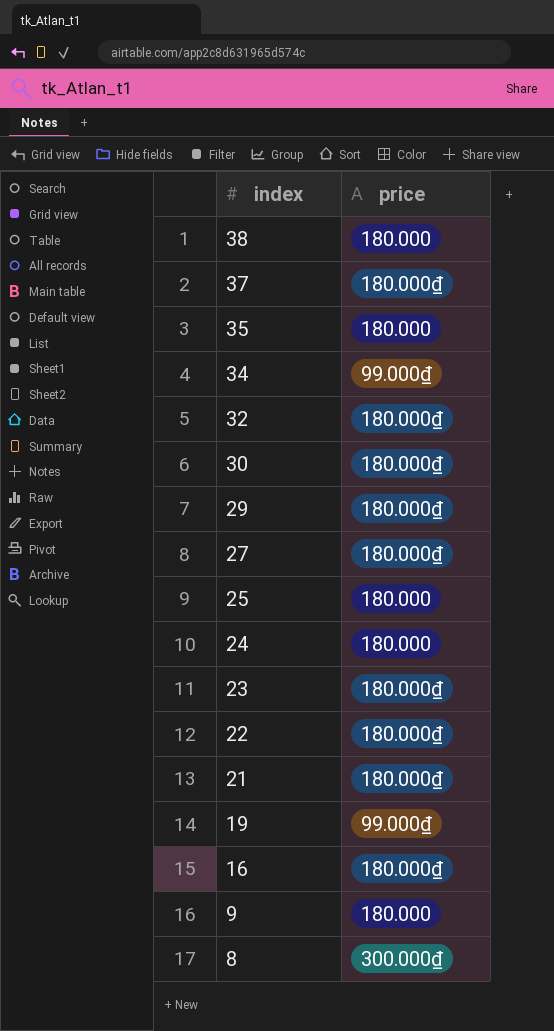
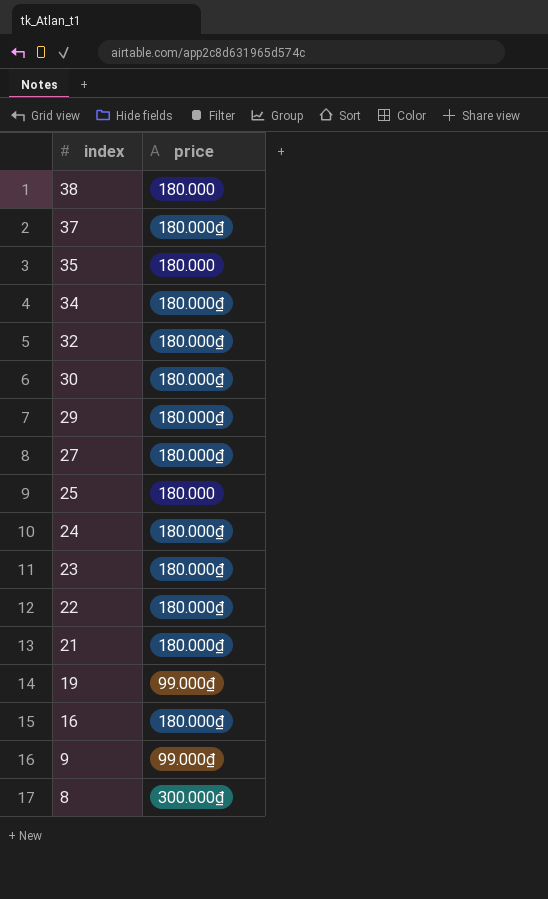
34 | price: 99.000₫ -> 180.000₫
24 | price: 180.000 -> 180.000₫
9 | price: 180.000 -> 99.000₫

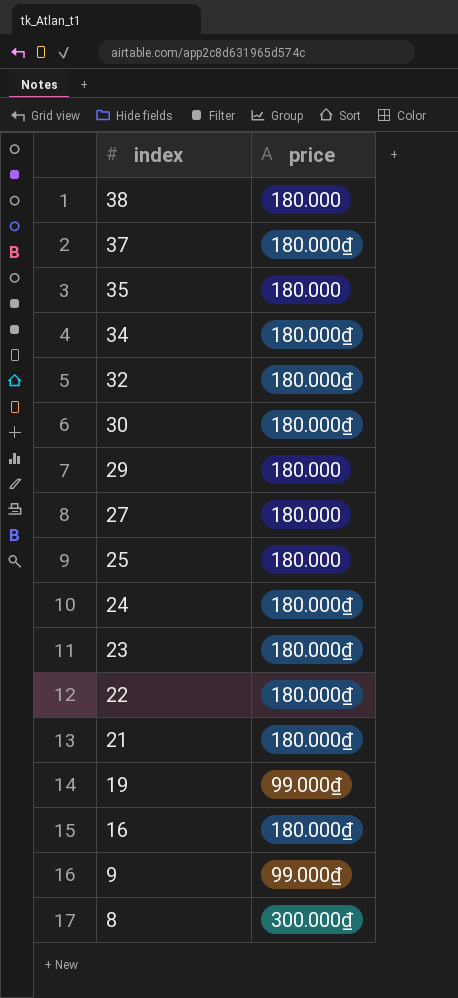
29 | price: 180.000₫ -> 180.000
27 | price: 180.000₫ -> 180.000

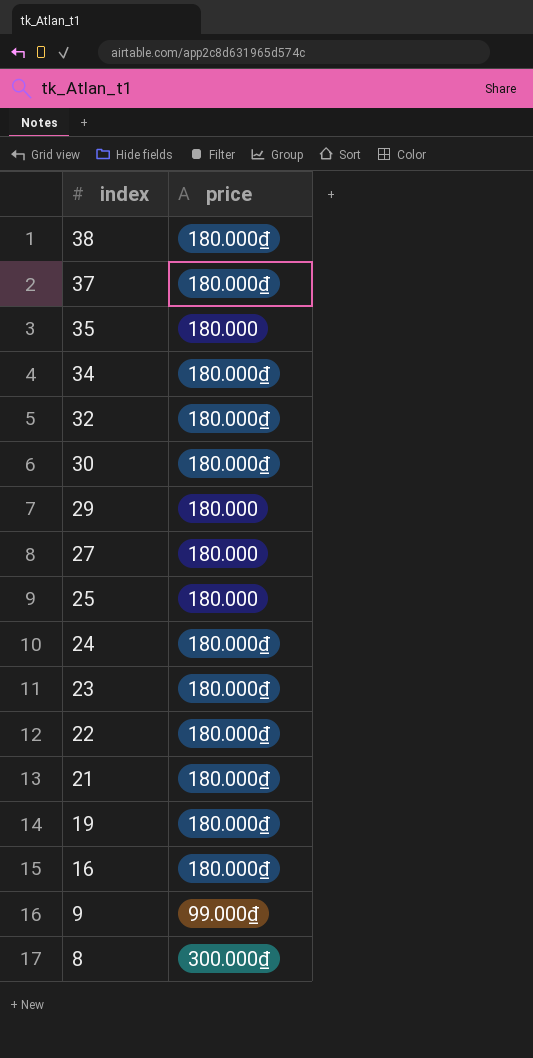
38 | price: 180.000 -> 180.000₫
19 | price: 99.000₫ -> 180.000₫

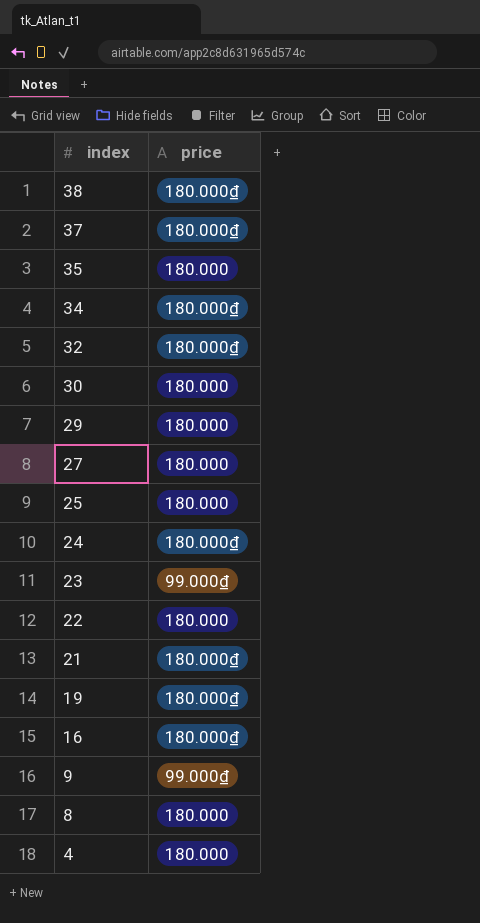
30 | price: 180.000₫ -> 180.000
23 | price: 180.000₫ -> 99.000₫
22 | price: 180.000₫ -> 180.000
8 | price: 300.000₫ -> 180.000
row 4: none -> 180.000

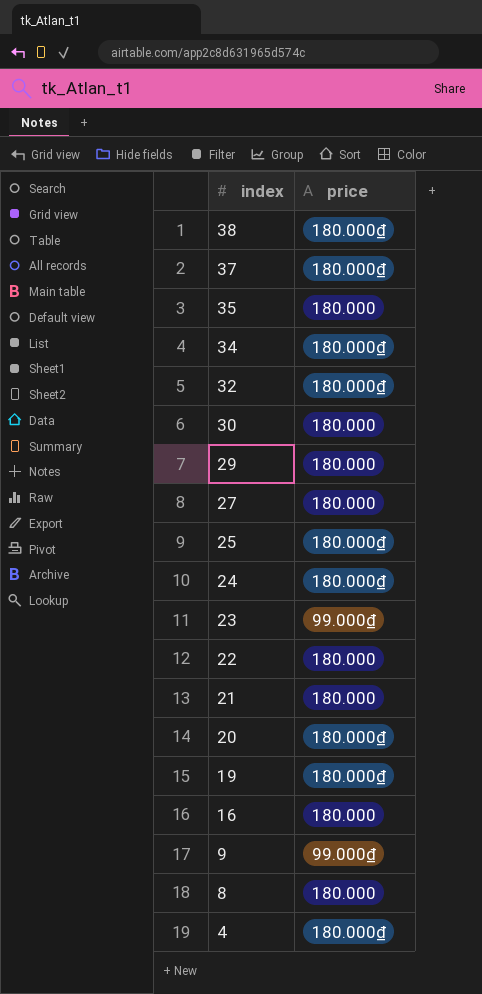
25 | price: 180.000 -> 180.000₫
21 | price: 180.000₫ -> 180.000
row 20: none -> 180.000₫
16 | price: 180.000₫ -> 180.000
4 | price: 180.000 -> 180.000₫

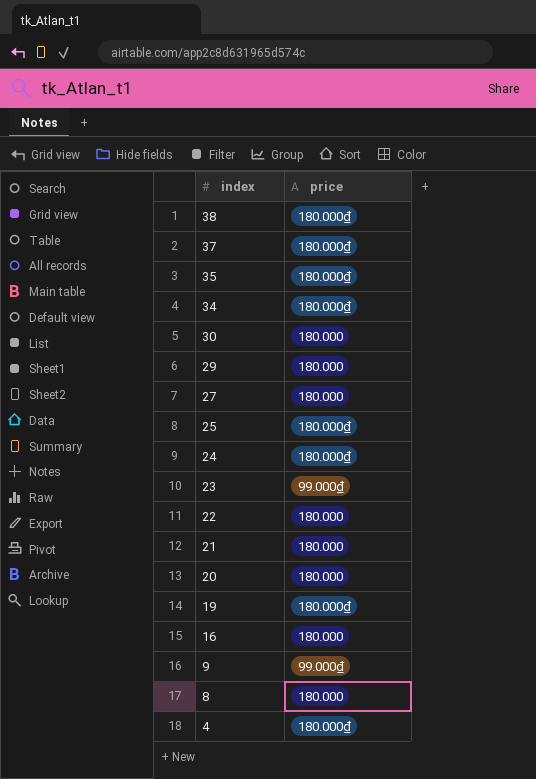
row 32: 180.000₫ -> none
35 | price: 180.000 -> 180.000₫
20 | price: 180.000₫ -> 180.000

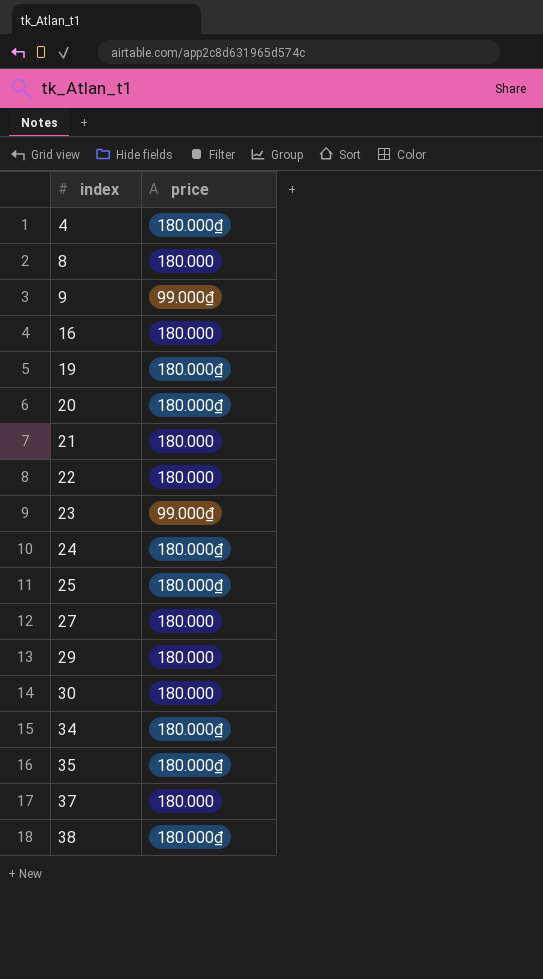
row order: index descending -> index ascending
20 | price: 180.000 -> 180.000₫
37 | price: 180.000₫ -> 180.000

